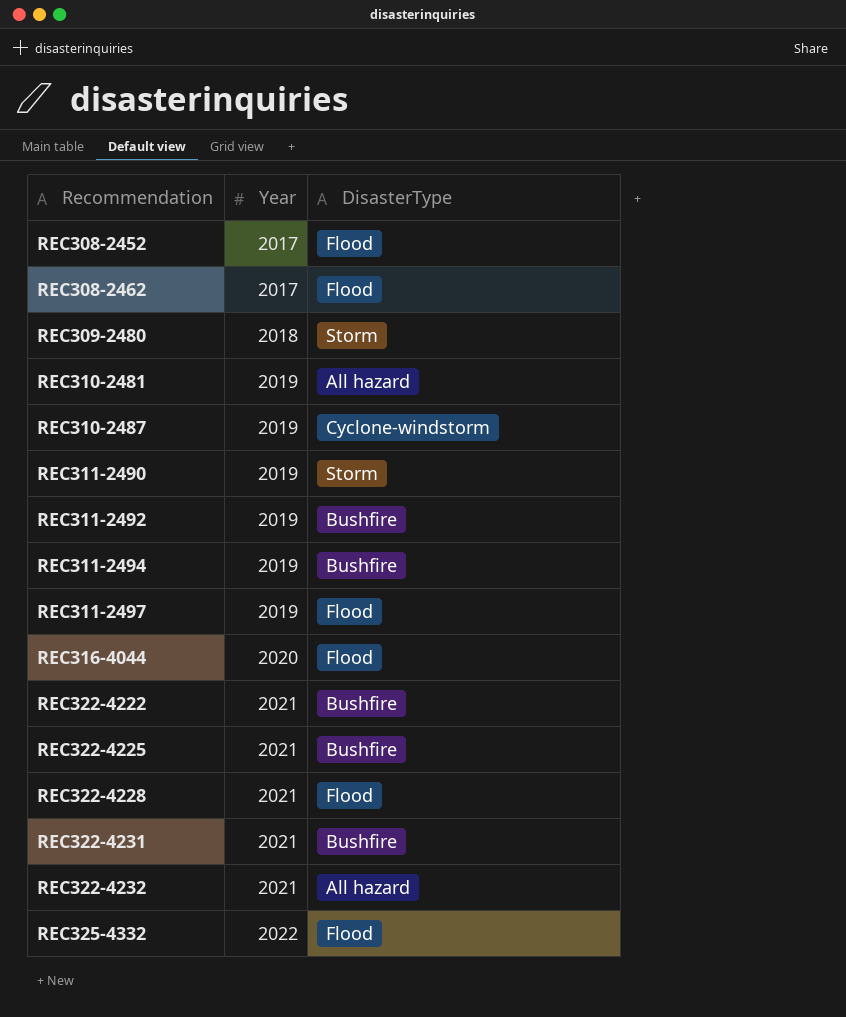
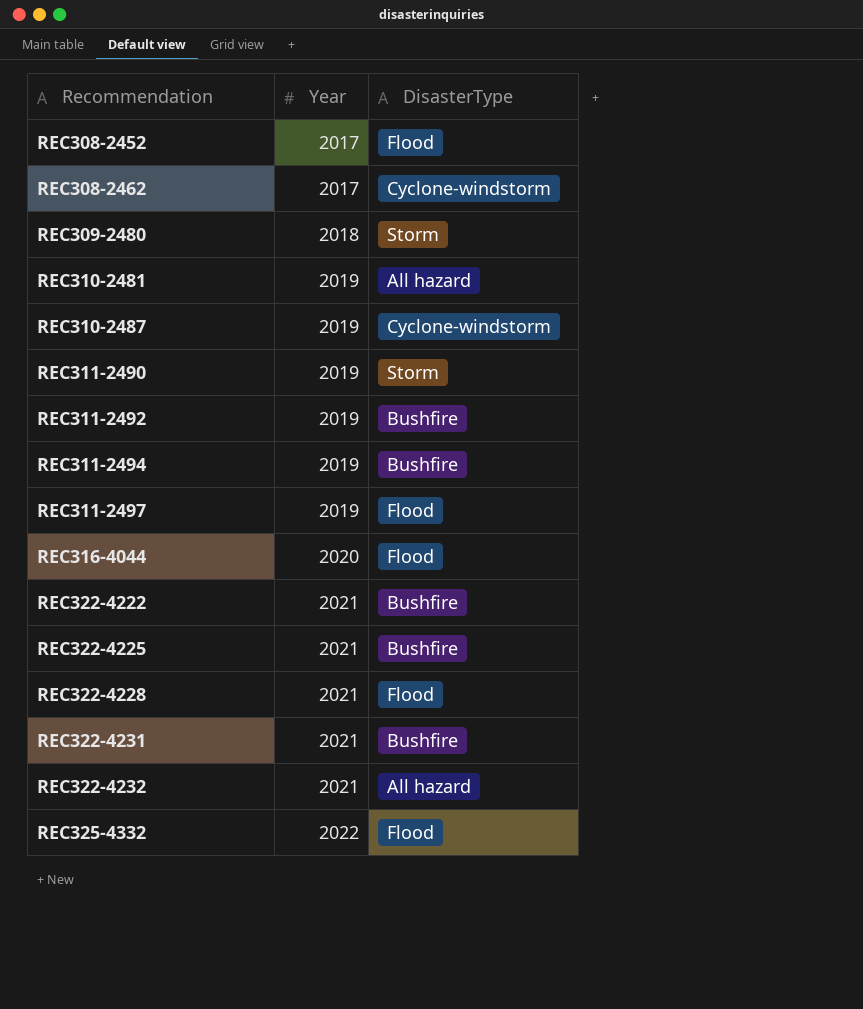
REC308-2462 | DisasterType: Flood -> Cyclone-windstorm

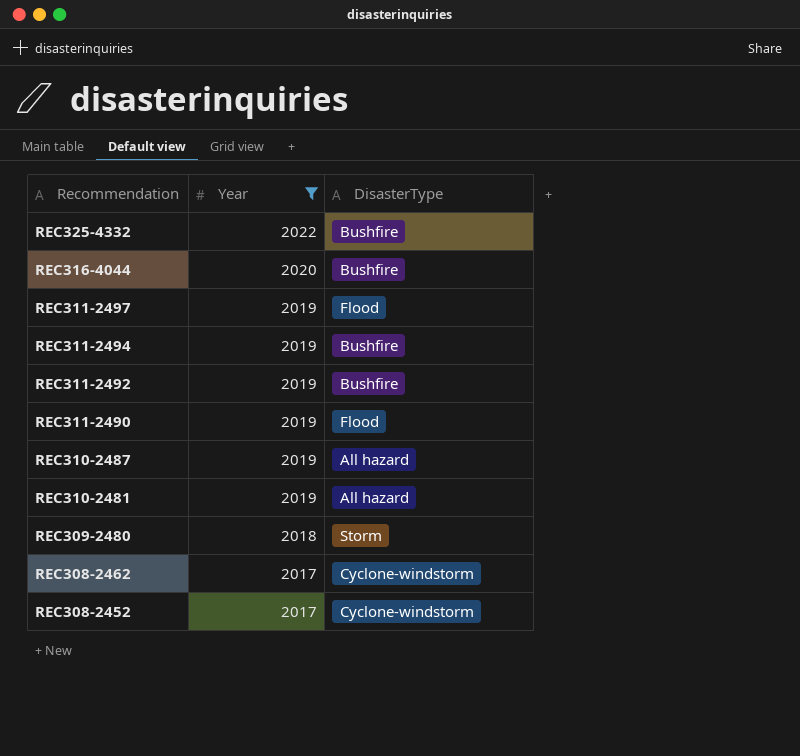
filter: none -> Year != 2021
row order: Recommendation ascending -> Recommendation descending
REC325-4332 | DisasterType: Flood -> Bushfire
REC316-4044 | DisasterType: Flood -> Bushfire
REC311-2490 | DisasterType: Storm -> Flood
REC310-2487 | DisasterType: Cyclone-windstorm -> All hazard
REC308-2452 | DisasterType: Flood -> Cyclone-windstorm

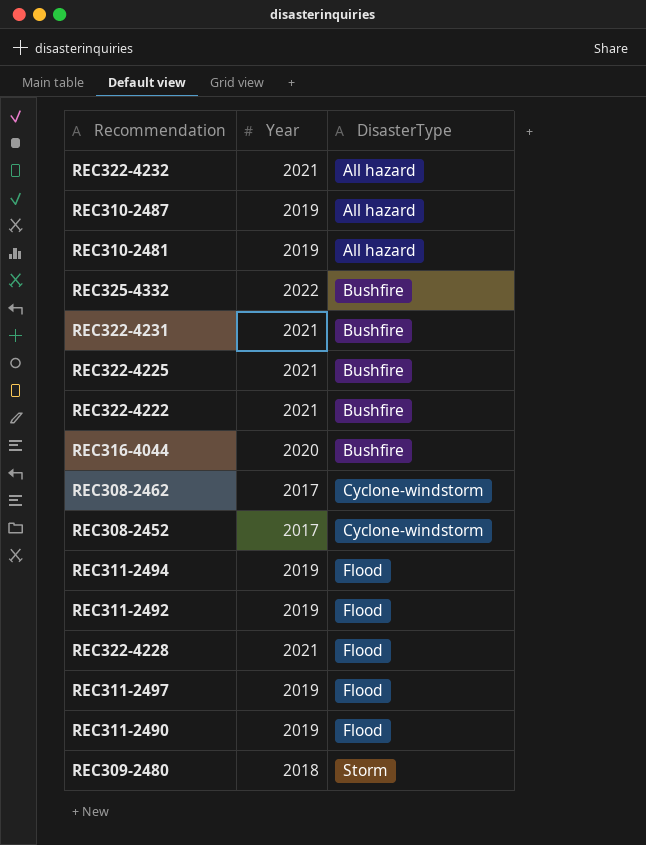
filter: Year != 2021 -> none
row order: Recommendation descending -> DisasterType ascending
REC311-2494 | DisasterType: Bushfire -> Flood
REC311-2492 | DisasterType: Bushfire -> Flood

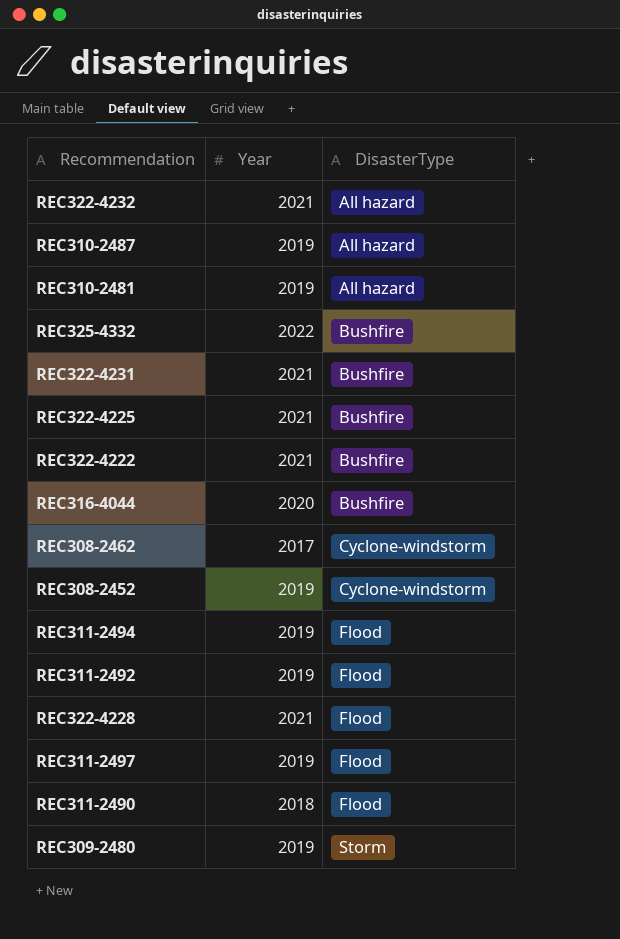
REC308-2452 | Year: 2017 -> 2019
REC311-2490 | Year: 2019 -> 2018
REC309-2480 | Year: 2018 -> 2019

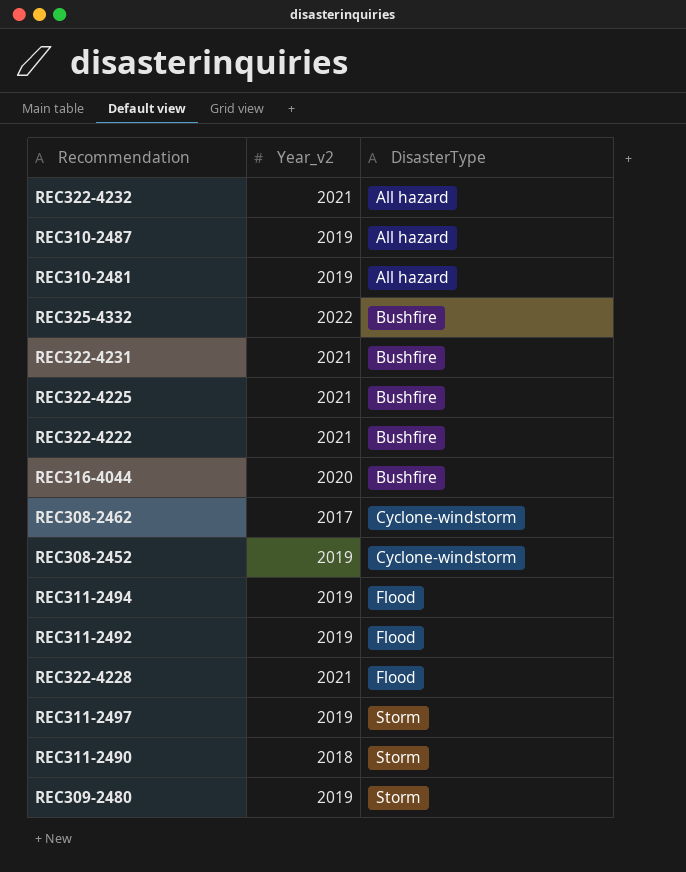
column name: Year -> Year_v2
REC311-2497 | DisasterType: Flood -> Storm
REC311-2490 | DisasterType: Flood -> Storm

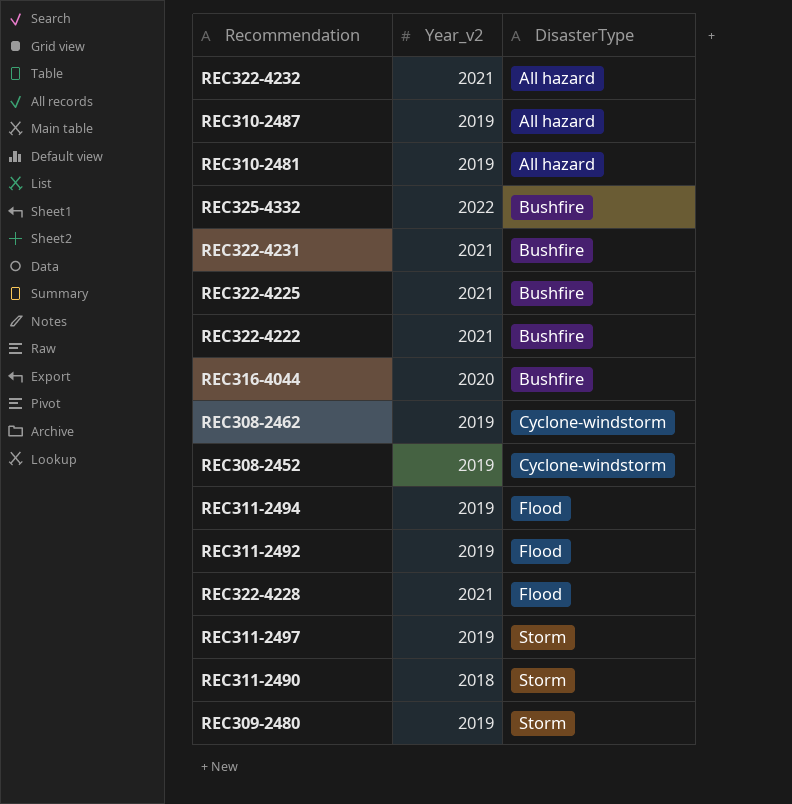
REC308-2462 | Year_v2: 2017 -> 2019

